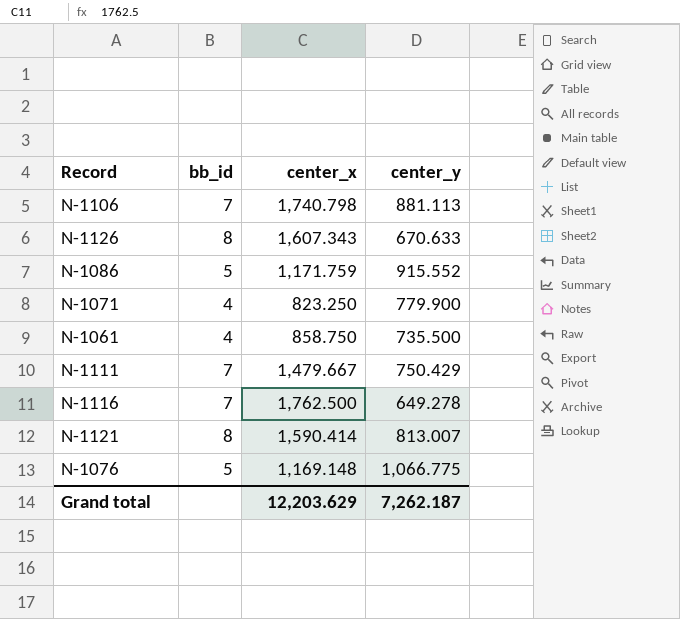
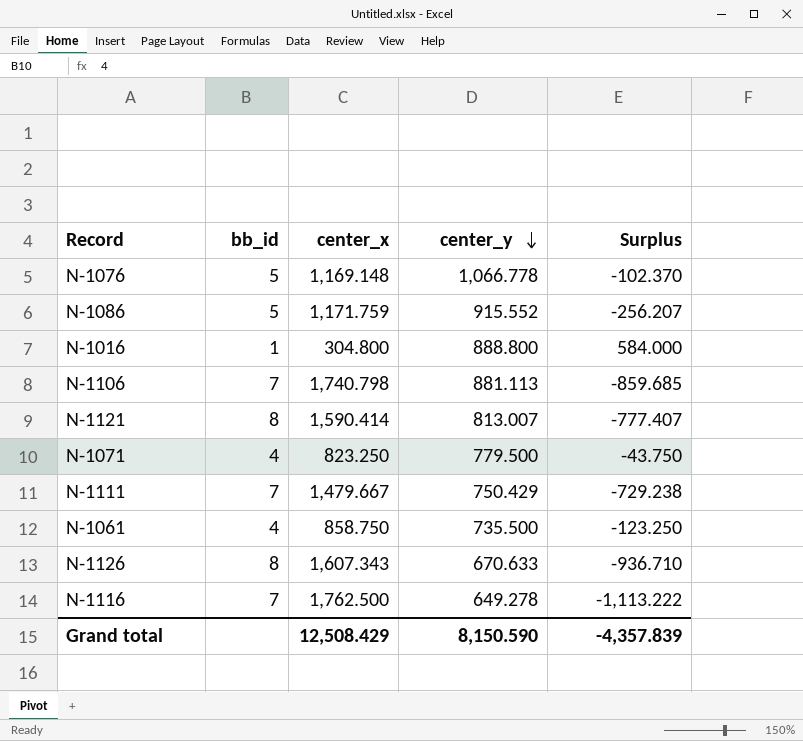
row order: none -> center_y descending
column Surplus | formula: none -> [center_y] - [center_x]
N-1076 | center_y: 1,066.775 -> 1,066.778
row N-1016: none -> 1 | 304.800 | 888.800 | 584.000
N-1071 | center_y: 779.900 -> 779.500
Grand total | center_x: 12,203.629 -> 12,508.429
Grand total | center_y: 7,262.187 -> 8,150.590

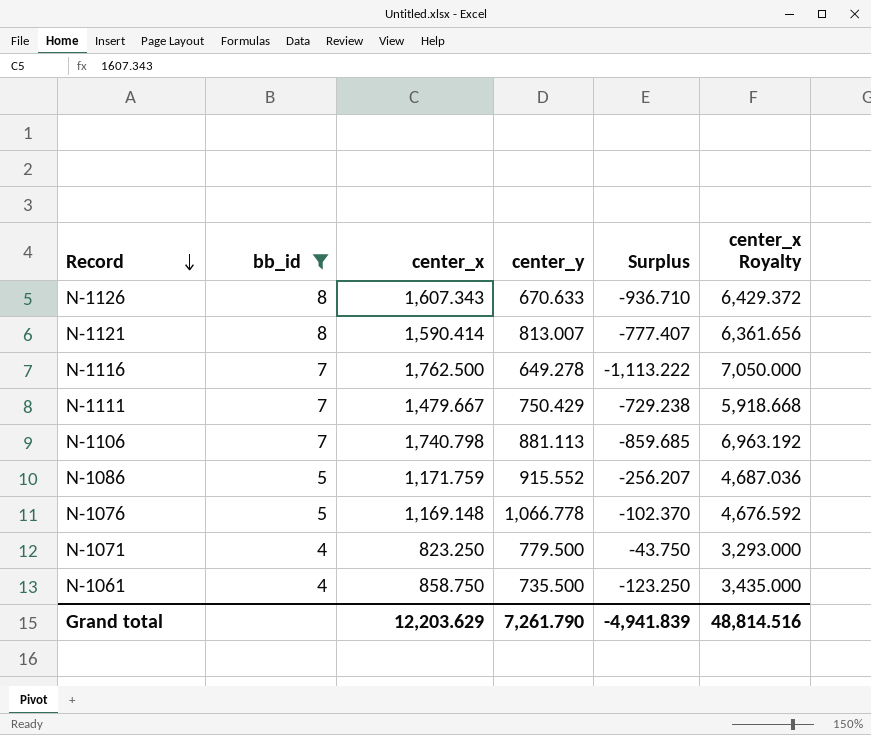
filter: none -> bb_id != 1
row order: center_y descending -> Record descending
column center_x Royalty | formula: none -> [center_x] * 4
Grand total | center_x: 12,508.429 -> 12,203.629
Grand total | center_y: 8,150.590 -> 7,261.790
Grand total | Surplus: -4,357.839 -> -4,941.839

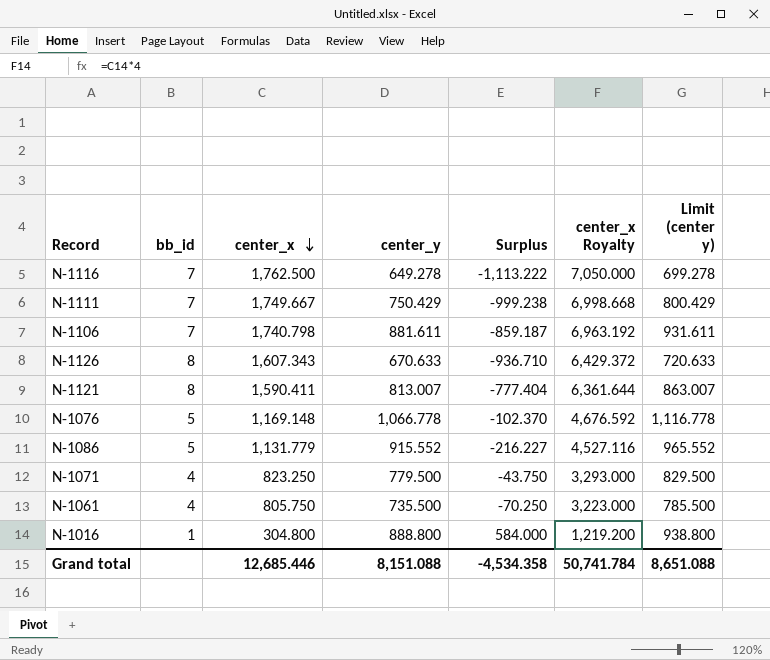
filter: bb_id != 1 -> none
row order: Record descending -> center_x descending
column Limit (center y) | formula: none -> [center_y] + 50
N-1111 | center_x: 1,479.667 -> 1,749.667
N-1111 | Surplus: -729.238 -> -999.238
N-1111 | center_x Royalty: 5,918.668 -> 6,998.668
N-1106 | center_y: 881.113 -> 881.611
N-1106 | Surplus: -859.685 -> -859.187
N-1121 | center_x: 1,590.414 -> 1,590.411
N-1121 | Surplus: -777.407 -> -777.404
N-1121 | center_x Royalty: 6,361.656 -> 6,361.644
N-1086 | center_x: 1,171.759 -> 1,131.779
N-1086 | Surplus: -256.207 -> -216.227
N-1086 | center_x Royalty: 4,687.036 -> 4,527.116
N-1061 | center_x: 858.750 -> 805.750
N-1061 | Surplus: -123.250 -> -70.250
N-1061 | center_x Royalty: 3,435.000 -> 3,223.000
Grand total | center_x: 12,203.629 -> 12,685.446
Grand total | center_y: 7,261.790 -> 8,151.088
Grand total | Surplus: -4,941.839 -> -4,534.358
Grand total | center_x Royalty: 48,814.516 -> 50,741.784

